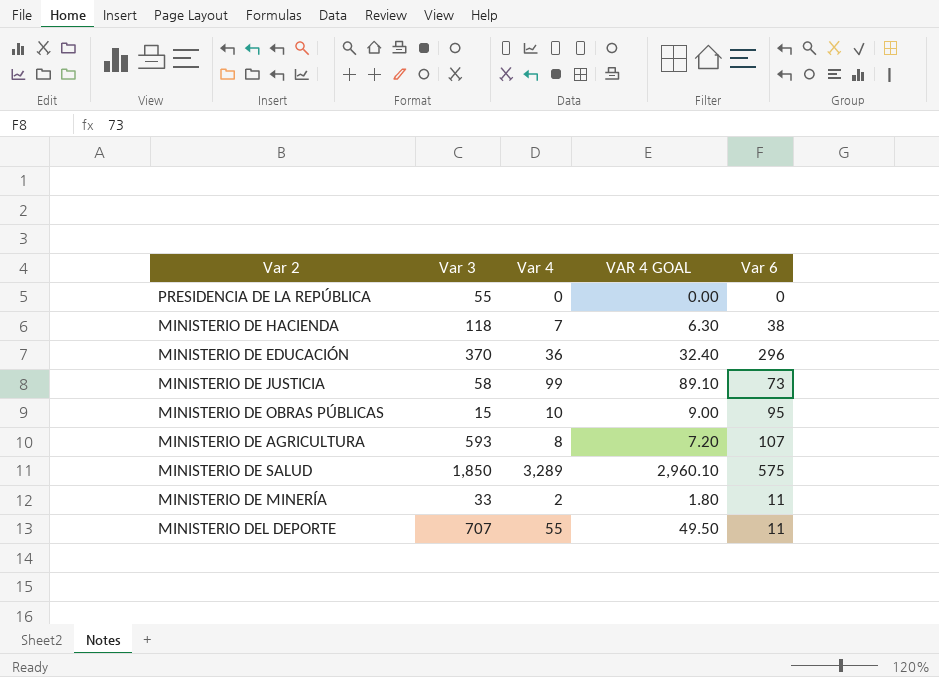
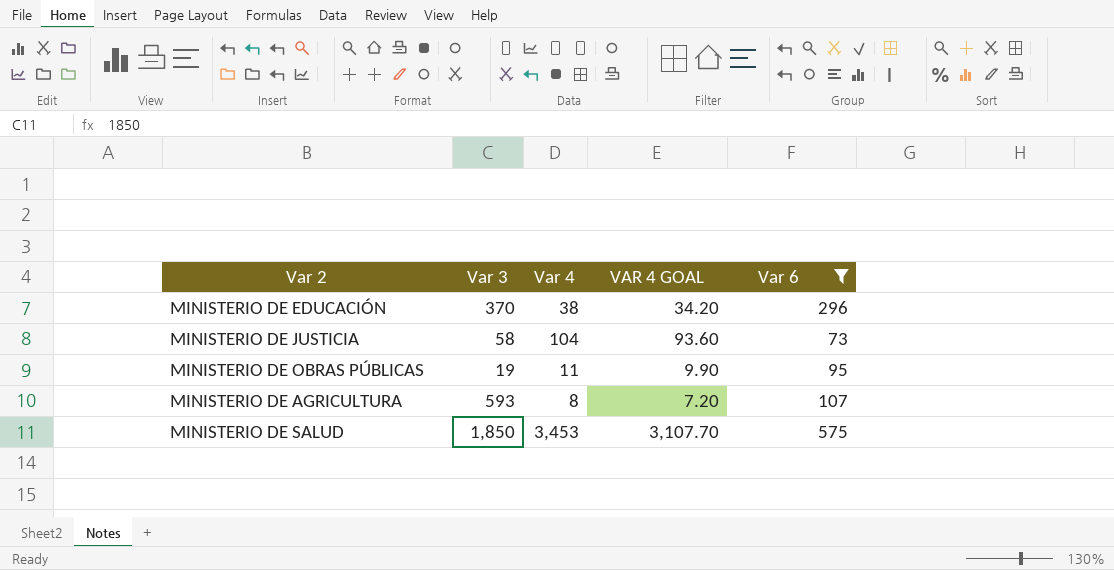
filter: none -> Var 6 >= 73
MINISTERIO DE EDUCACIÓN | Var 4: 36 -> 38
MINISTERIO DE EDUCACIÓN | VAR 4 GOAL: 32.40 -> 34.20
MINISTERIO DE JUSTICIA | Var 4: 99 -> 104
MINISTERIO DE JUSTICIA | VAR 4 GOAL: 89.10 -> 93.60
MINISTERIO DE OBRAS PÚBLICAS | Var 3: 15 -> 19
MINISTERIO DE OBRAS PÚBLICAS | Var 4: 10 -> 11
MINISTERIO DE OBRAS PÚBLICAS | VAR 4 GOAL: 9.00 -> 9.90
MINISTERIO DE SALUD | Var 4: 3,289 -> 3,453
MINISTERIO DE SALUD | VAR 4 GOAL: 2,960.10 -> 3,107.70

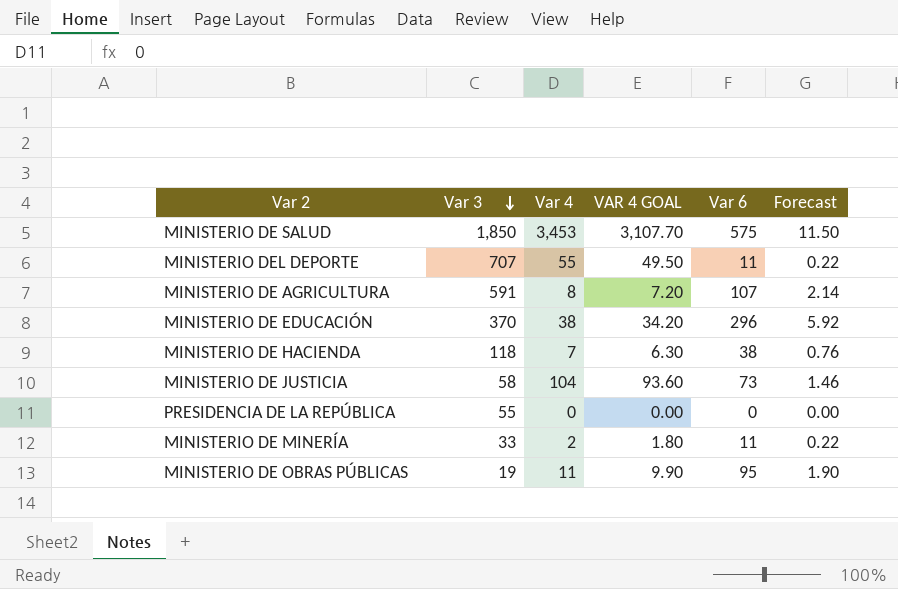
filter: Var 6 >= 73 -> none
row order: none -> Var 3 descending
column Forecast | formula: none -> [Var 6] * 0.02
MINISTERIO DE AGRICULTURA | Var 3: 593 -> 591

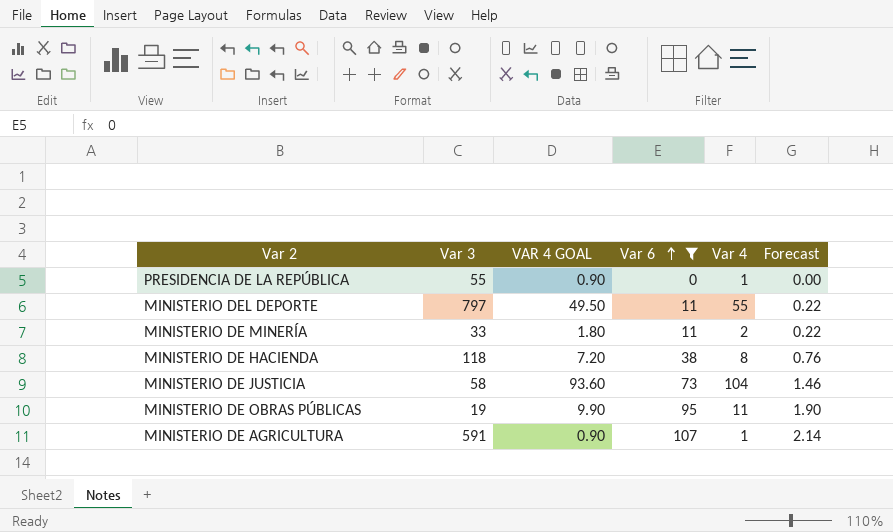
filter: none -> Var 6 <= 107
row order: Var 3 descending -> Var 6 ascending
column Var 4 | position: 3 -> 5
PRESIDENCIA DE LA REPÚBLICA | VAR 4 GOAL: 0.00 -> 0.90
PRESIDENCIA DE LA REPÚBLICA | Var 4: 0 -> 1
MINISTERIO DEL DEPORTE | Var 3: 707 -> 797
MINISTERIO DE HACIENDA | VAR 4 GOAL: 6.30 -> 7.20
MINISTERIO DE HACIENDA | Var 4: 7 -> 8
MINISTERIO DE AGRICULTURA | VAR 4 GOAL: 7.20 -> 0.90
MINISTERIO DE AGRICULTURA | Var 4: 8 -> 1

